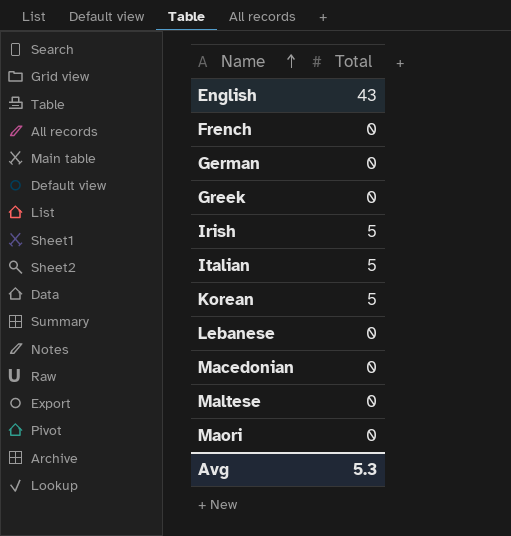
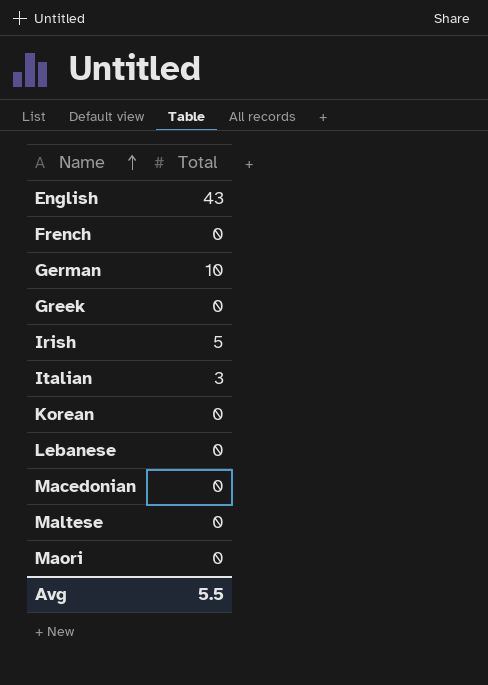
German | Total: 0 -> 10
Italian | Total: 5 -> 3
Korean | Total: 5 -> 0
Avg | Total: 5.3 -> 5.5

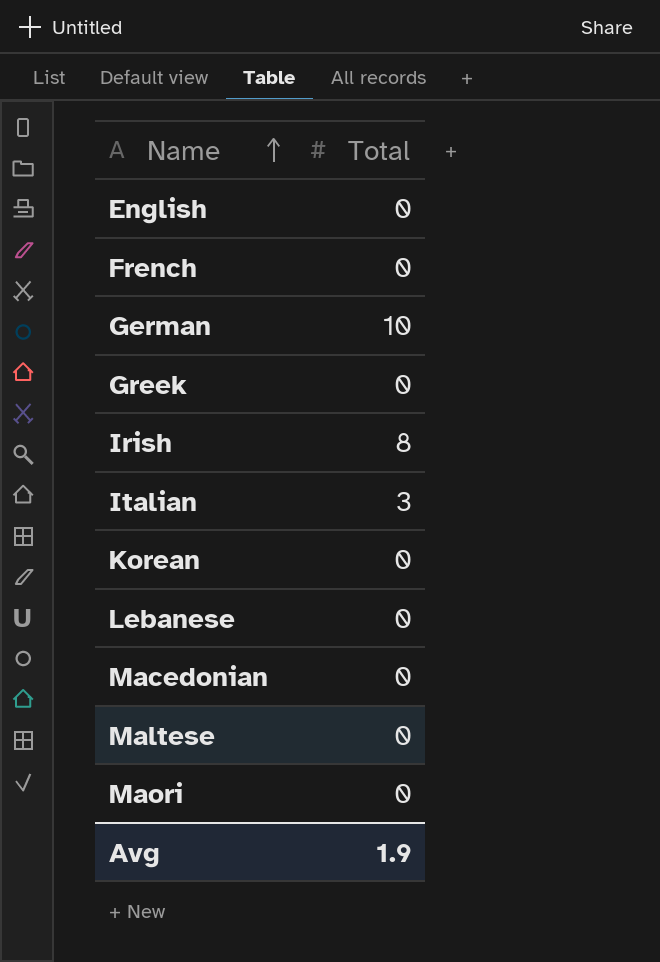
English | Total: 43 -> 0
Irish | Total: 5 -> 8
Avg | Total: 5.5 -> 1.9

